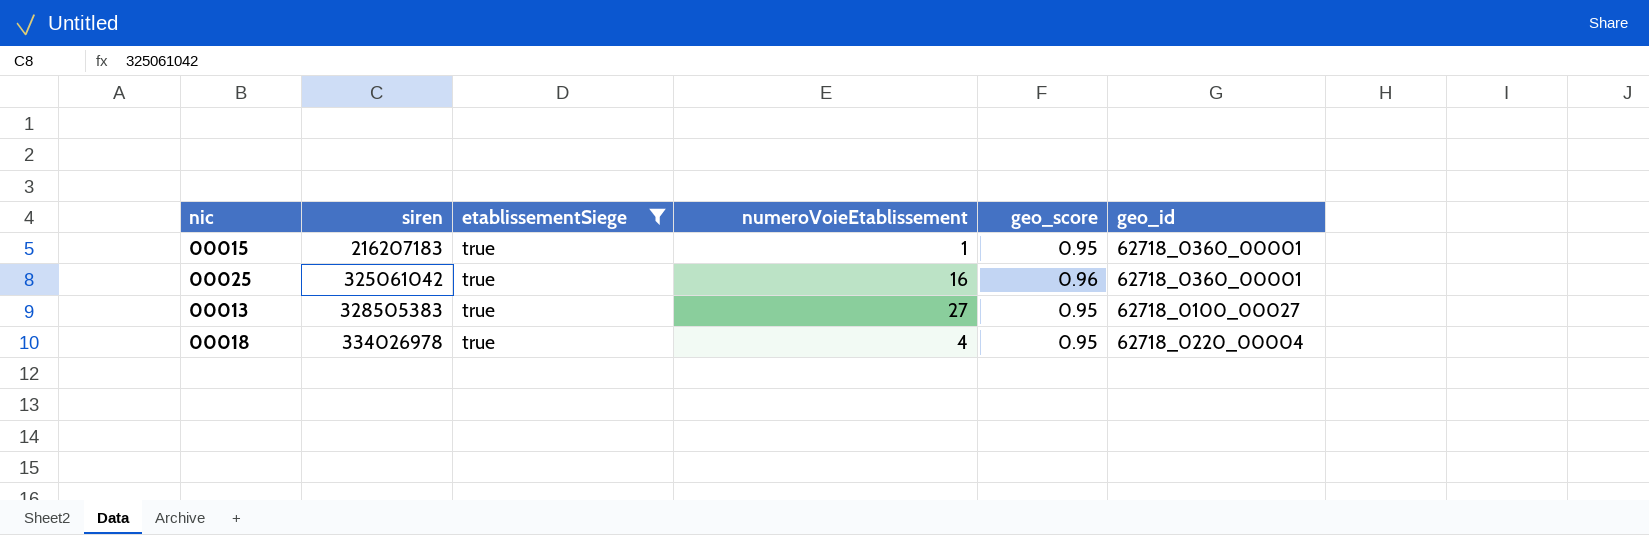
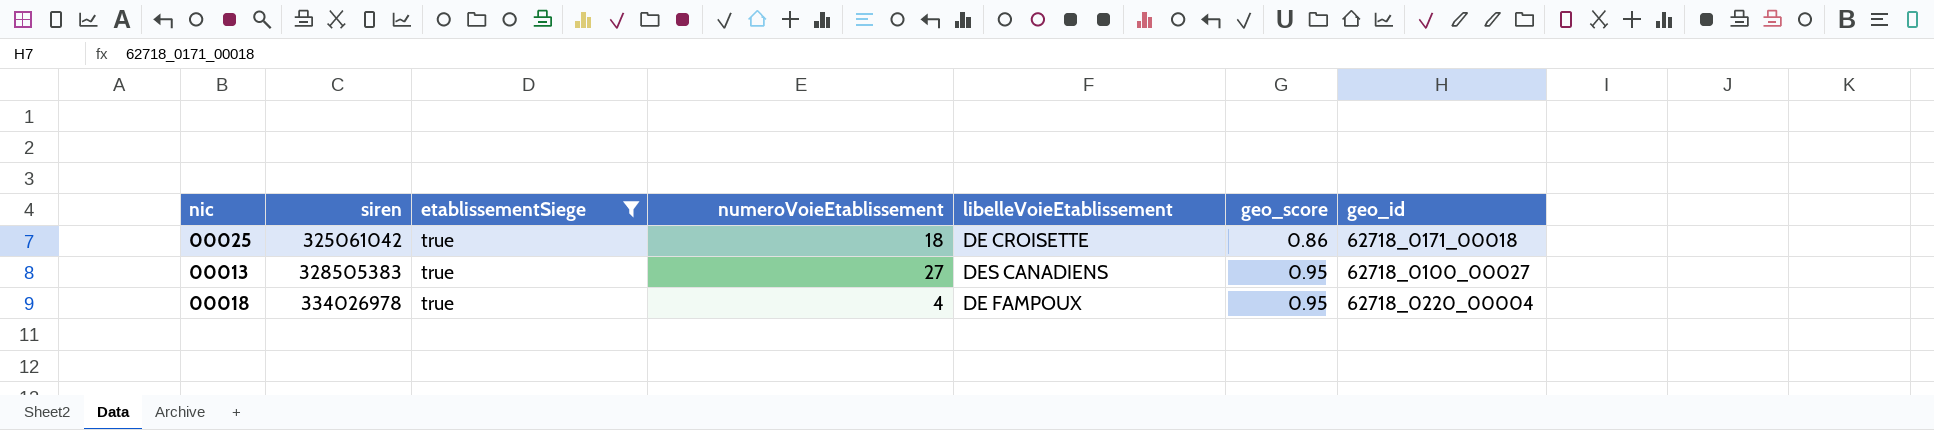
column libelleVoieEtablissement | position: none -> 5
row 00015: 216207183 | true | 1 | 0.95 | 62718_0360_00001 -> none
00025 | numeroVoieEtablissement: 16 -> 18
00025 | geo_score: 0.96 -> 0.86
00025 | geo_id: 62718_0360_00001 -> 62718_0171_00018

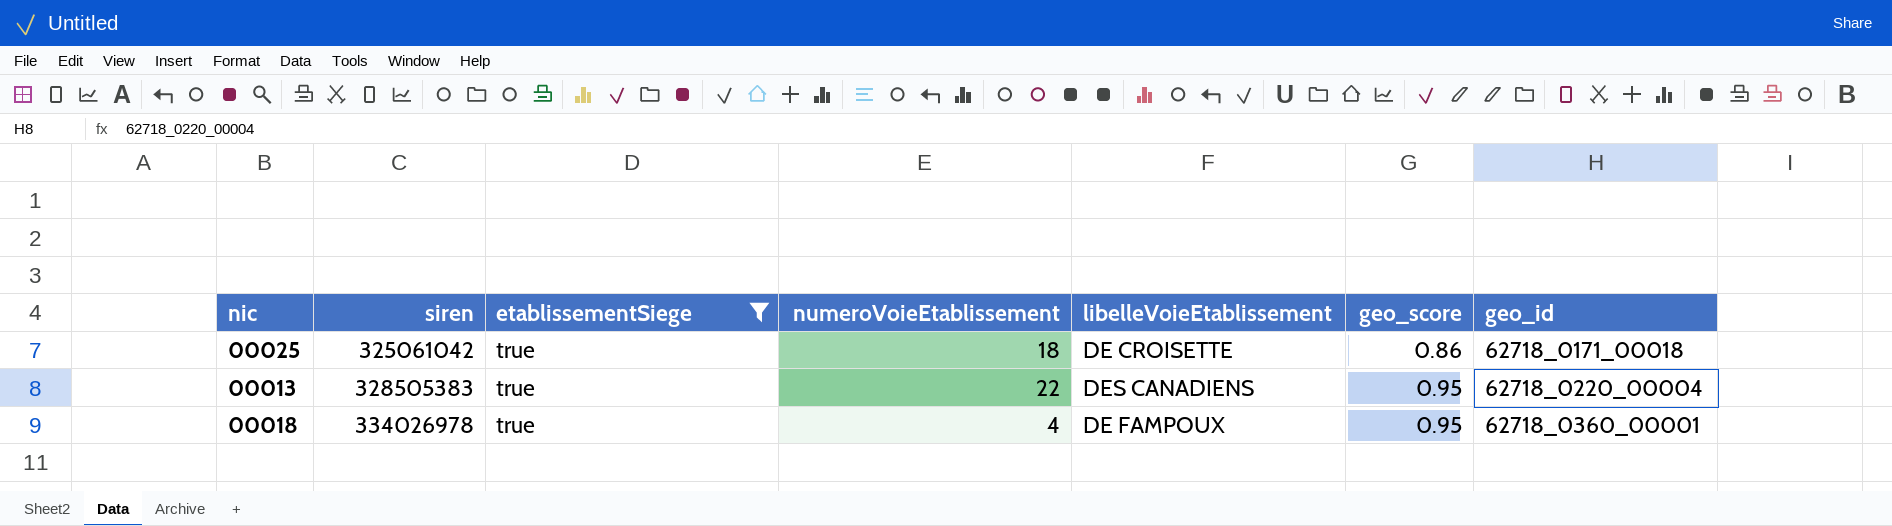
00013 | numeroVoieEtablissement: 27 -> 22
00013 | geo_id: 62718_0100_00027 -> 62718_0220_00004
00018 | geo_id: 62718_0220_00004 -> 62718_0360_00001

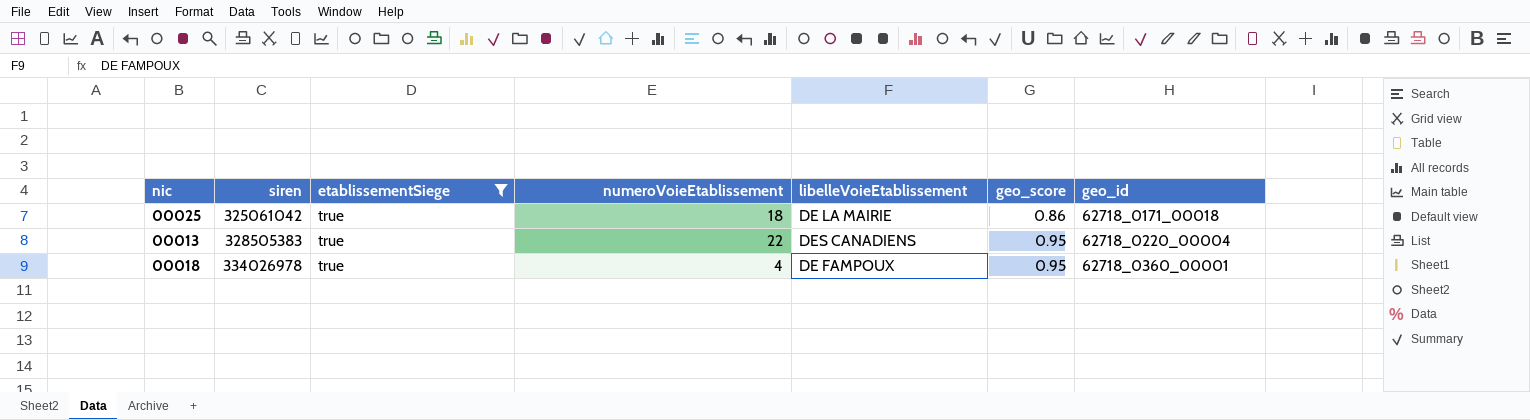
00025 | libelleVoieEtablissement: DE CROISETTE -> DE LA MAIRIE

